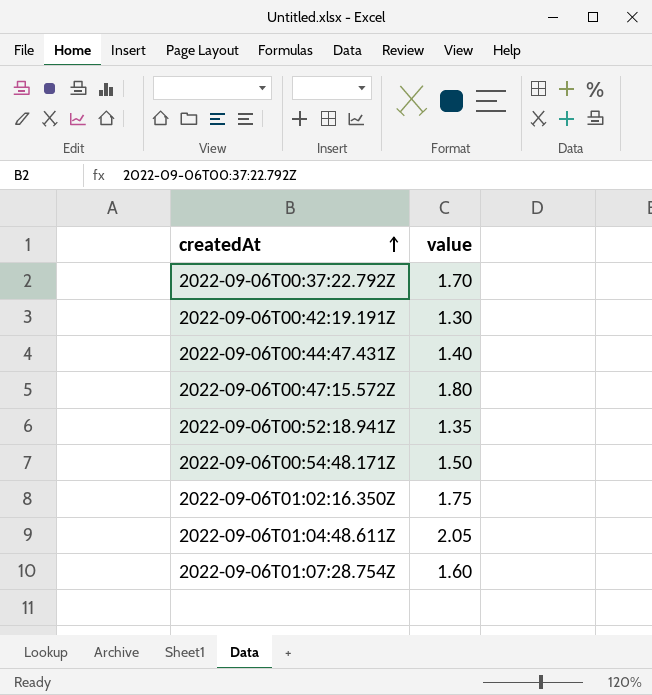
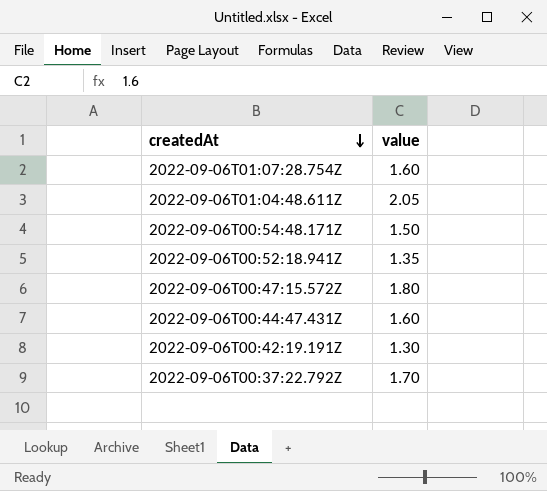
row order: createdAt ascending -> createdAt descending
row 2022-09-06T01:02:16.350Z: 1.75 -> none
2022-09-06T00:44:47.431Z | value: 1.40 -> 1.60

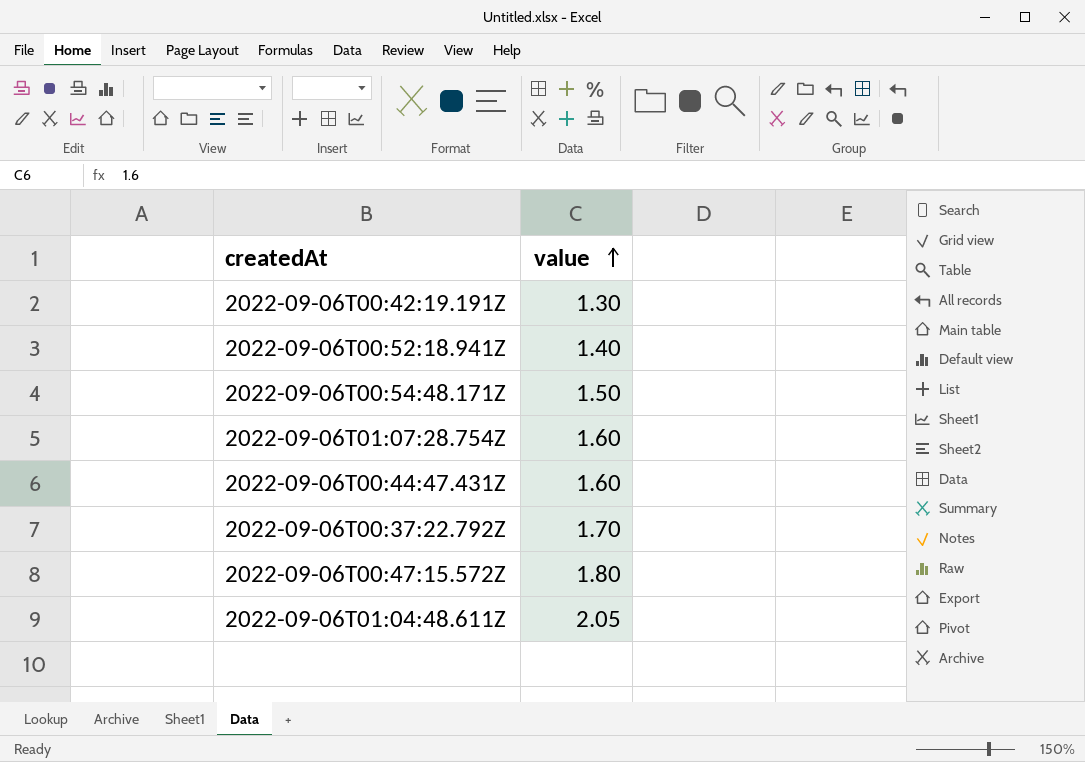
row order: createdAt descending -> value ascending
2022-09-06T00:52:18.941Z | value: 1.35 -> 1.40

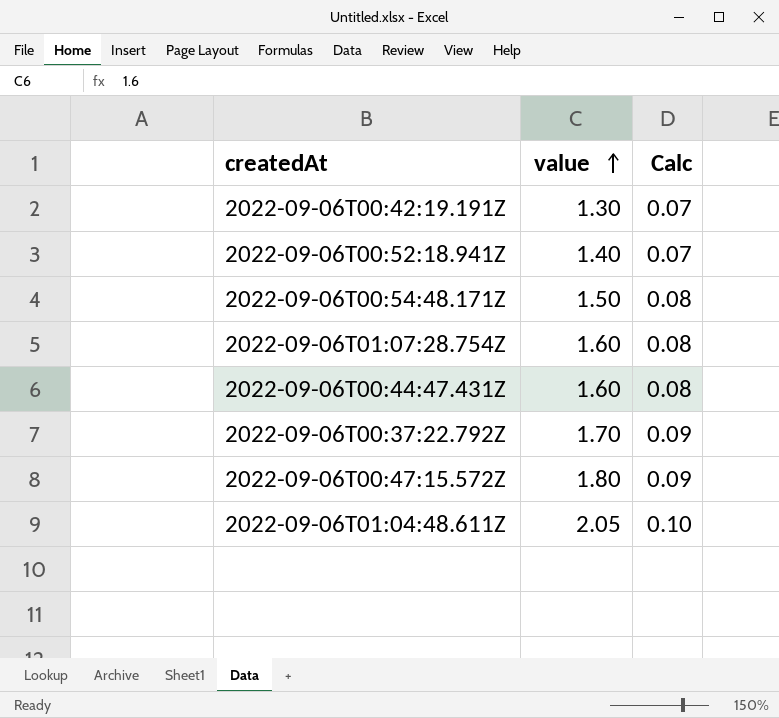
column Calc | formula: none -> [value] * 0.05

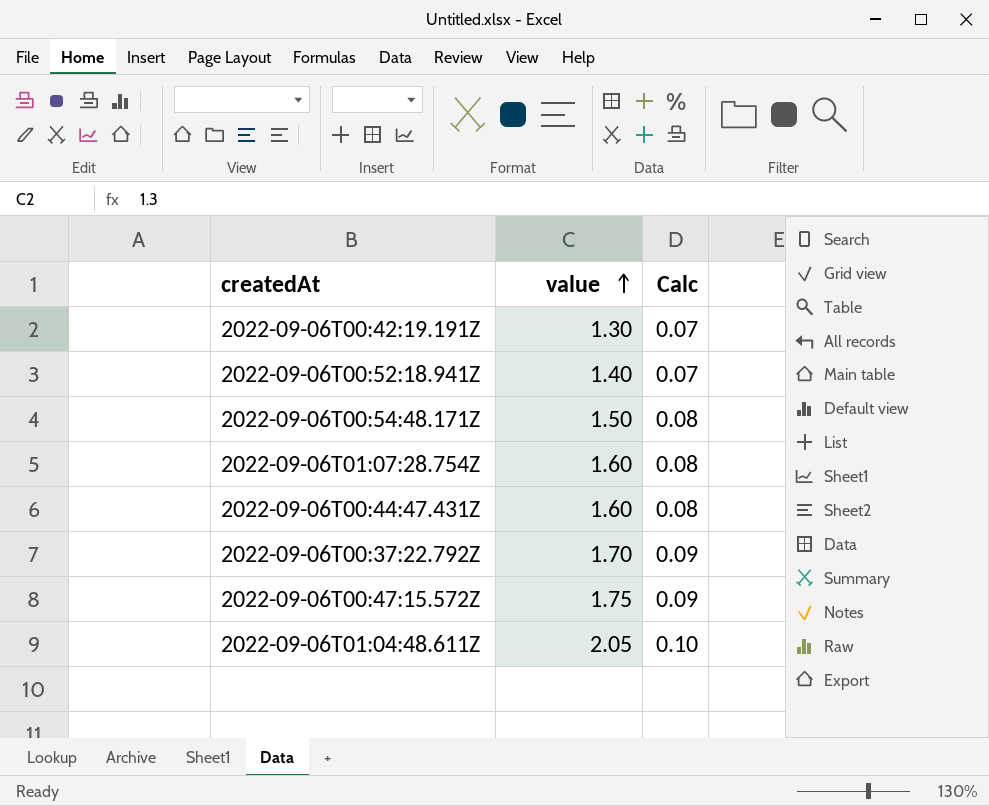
2022-09-06T00:47:15.572Z | value: 1.80 -> 1.75

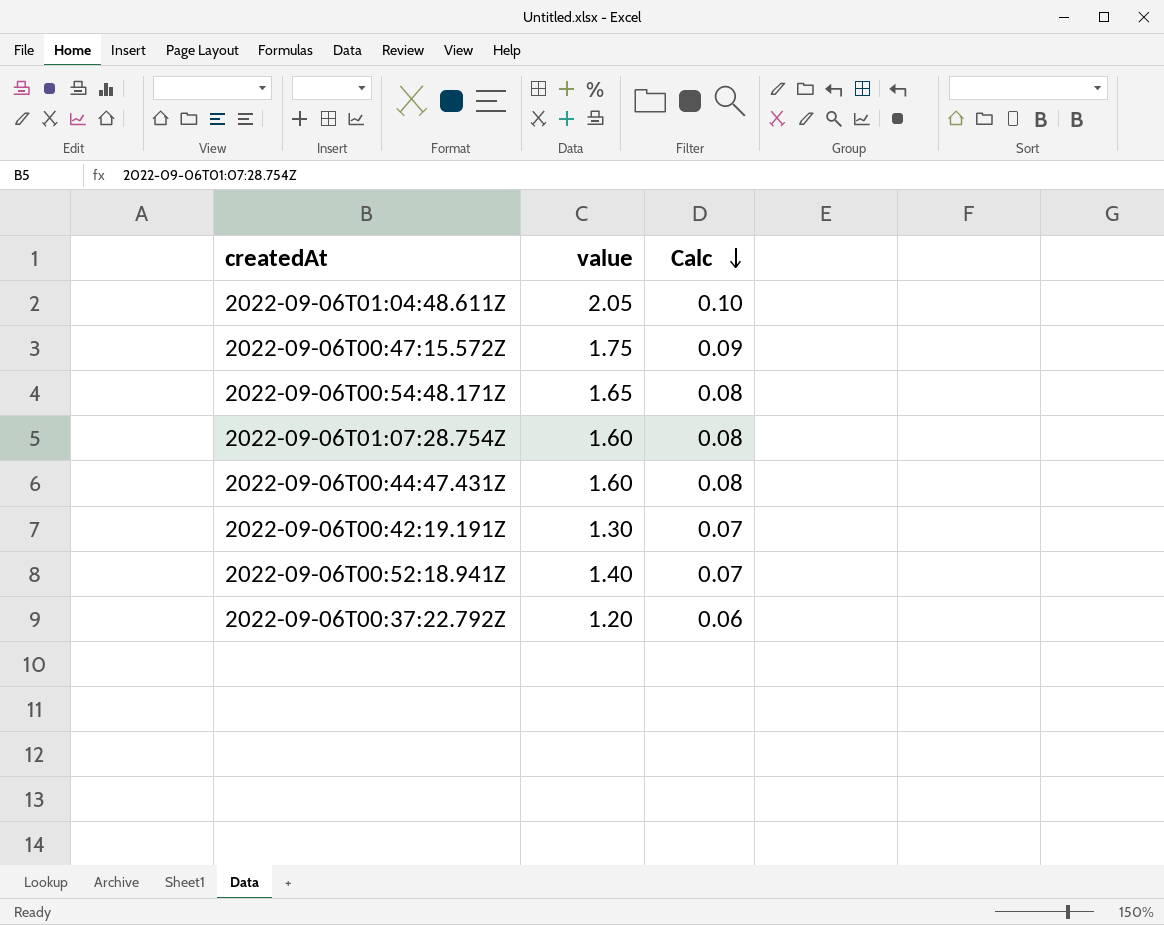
row order: value ascending -> Calc descending
2022-09-06T00:54:48.171Z | value: 1.50 -> 1.65
2022-09-06T00:37:22.792Z | value: 1.70 -> 1.20
2022-09-06T00:37:22.792Z | Calc: 0.09 -> 0.06

